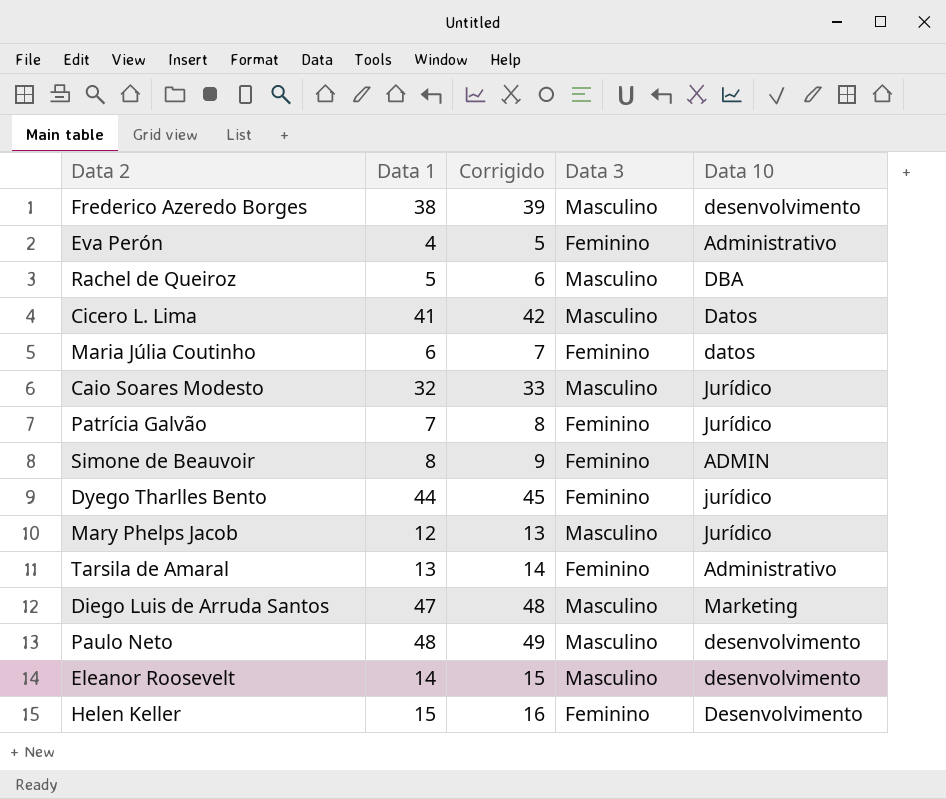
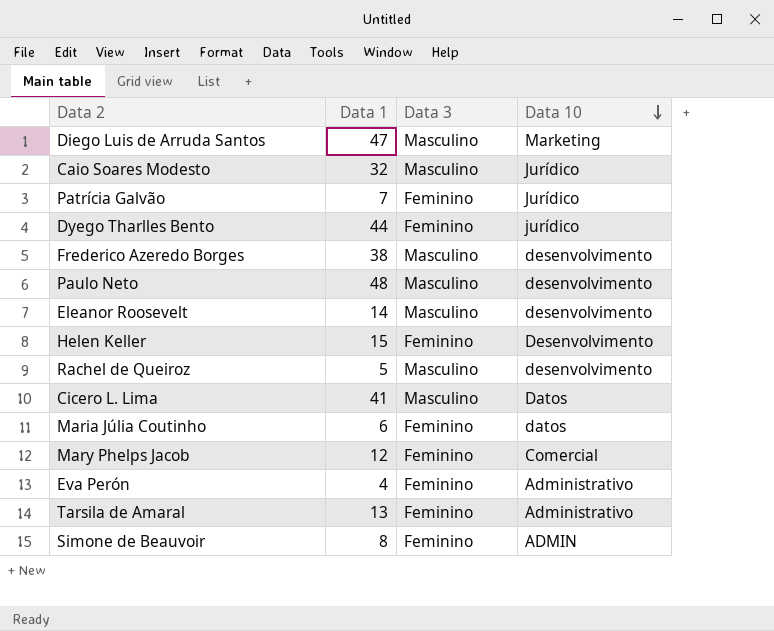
row order: none -> Data 10 descending
column Corrigido | formula: [Data 1] + 1 -> none
Rachel de Queiroz | Data 10: DBA -> desenvolvimento
Mary Phelps Jacob | Data 3: Masculino -> Feminino
Mary Phelps Jacob | Data 10: Jurídico -> Comercial

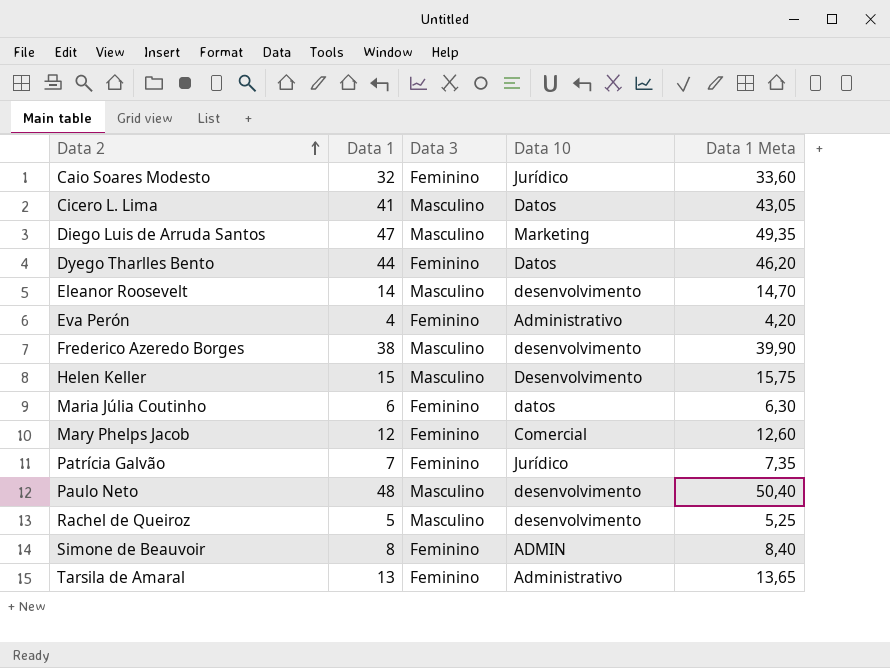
row order: Data 10 descending -> Data 2 ascending
column Data 1 Meta | formula: none -> [Data 1] * 1,05
Caio Soares Modesto | Data 3: Masculino -> Feminino
Dyego Tharlles Bento | Data 10: jurídico -> Datos
Helen Keller | Data 3: Feminino -> Masculino

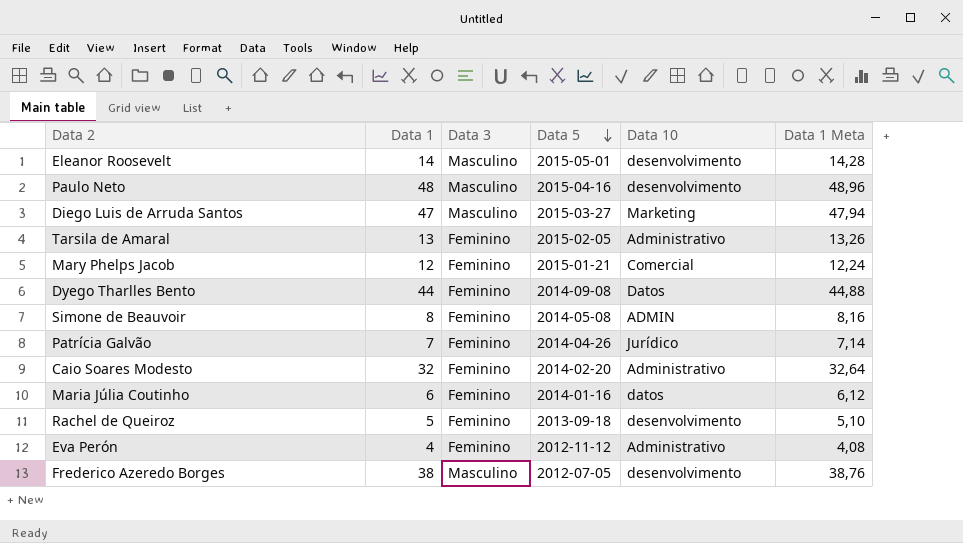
row order: Data 2 ascending -> Data 5 descending
column Data 5 | position: none -> 4
column Data 1 Meta | formula: [Data 1] * 1,05 -> [Data 1] * 1,02
row Cicero L. Lima: 41 | Masculino | Datos | 43,05 -> none
row Helen Keller: 15 | Masculino | Desenvolvimento | 15,75 -> none
Caio Soares Modesto | Data 10: Jurídico -> Administrativo
Rachel de Queiroz | Data 3: Masculino -> Feminino

